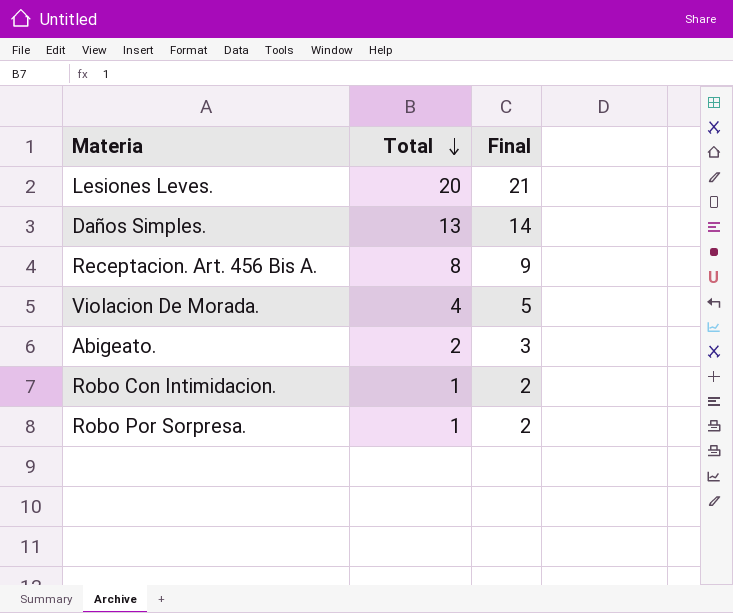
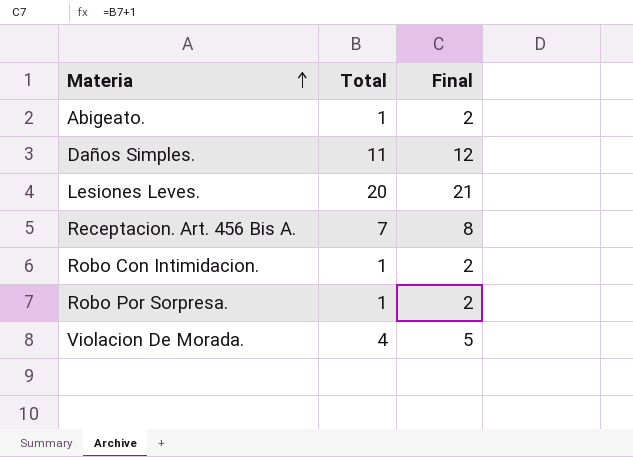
row order: Total descending -> Materia ascending
Abigeato. | Total: 2 -> 1
Abigeato. | Final: 3 -> 2
Daños Simples. | Total: 13 -> 11
Daños Simples. | Final: 14 -> 12
Receptacion. Art. 456 Bis A. | Total: 8 -> 7
Receptacion. Art. 456 Bis A. | Final: 9 -> 8

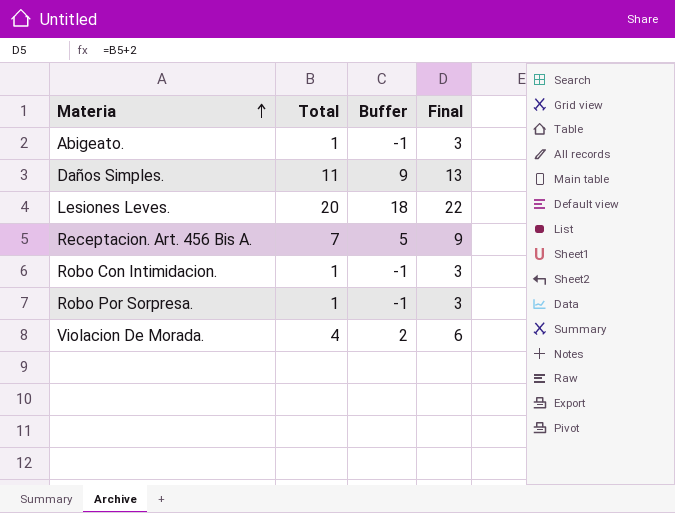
column Buffer | formula: none -> [Total] - 2
column Final | formula: [Total] + 1 -> [Total] + 2

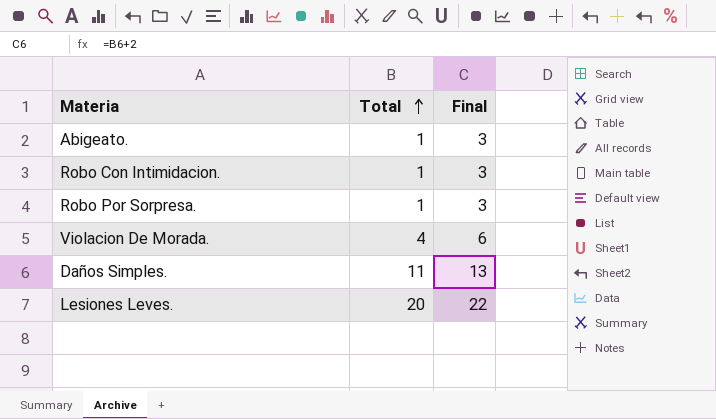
row order: Materia ascending -> Total ascending
column Buffer | formula: [Total] - 2 -> none
row Receptacion. Art. 456 Bis A.: 7 | 5 | 9 -> none

